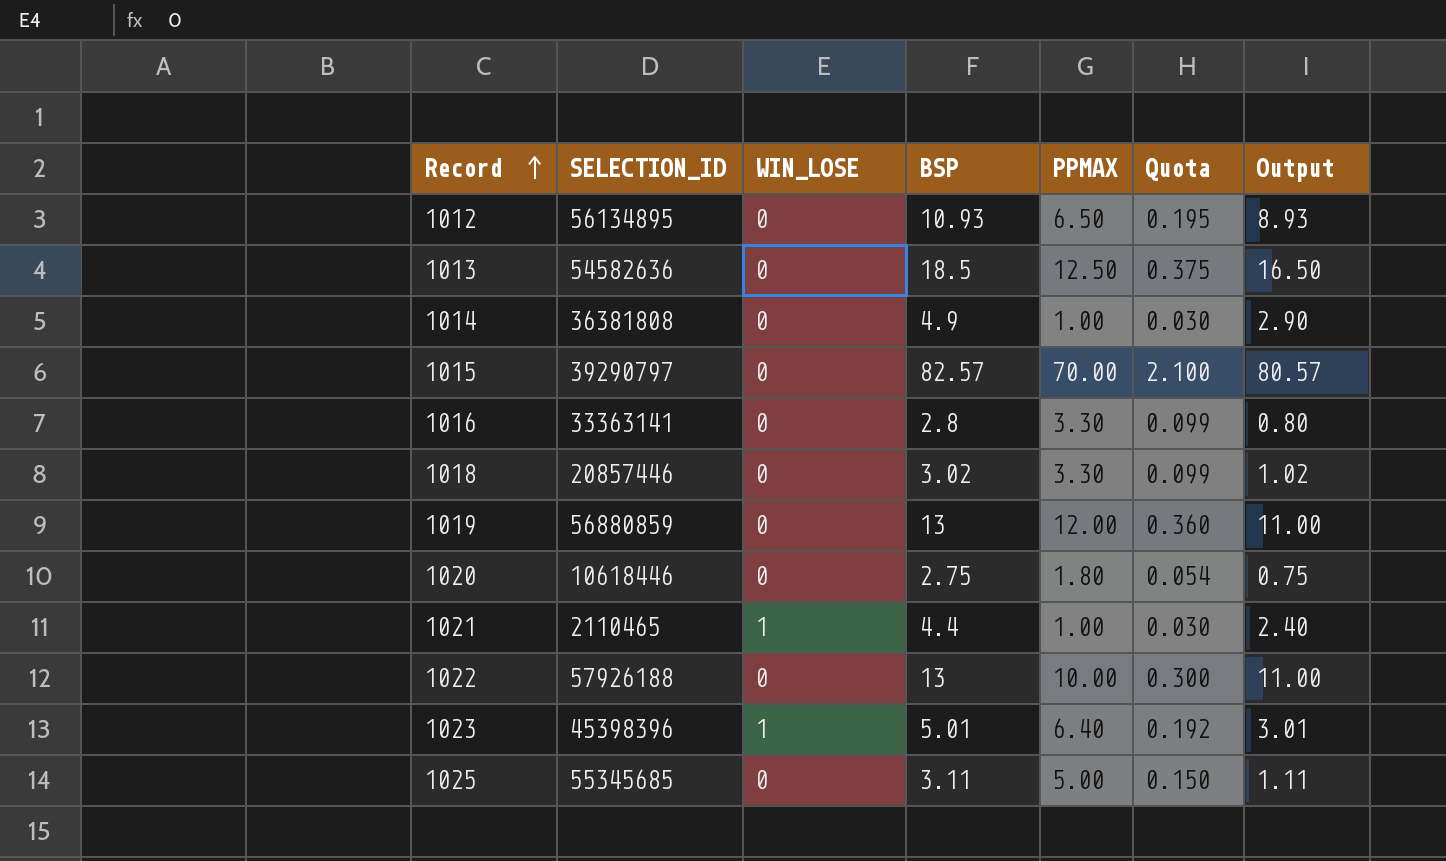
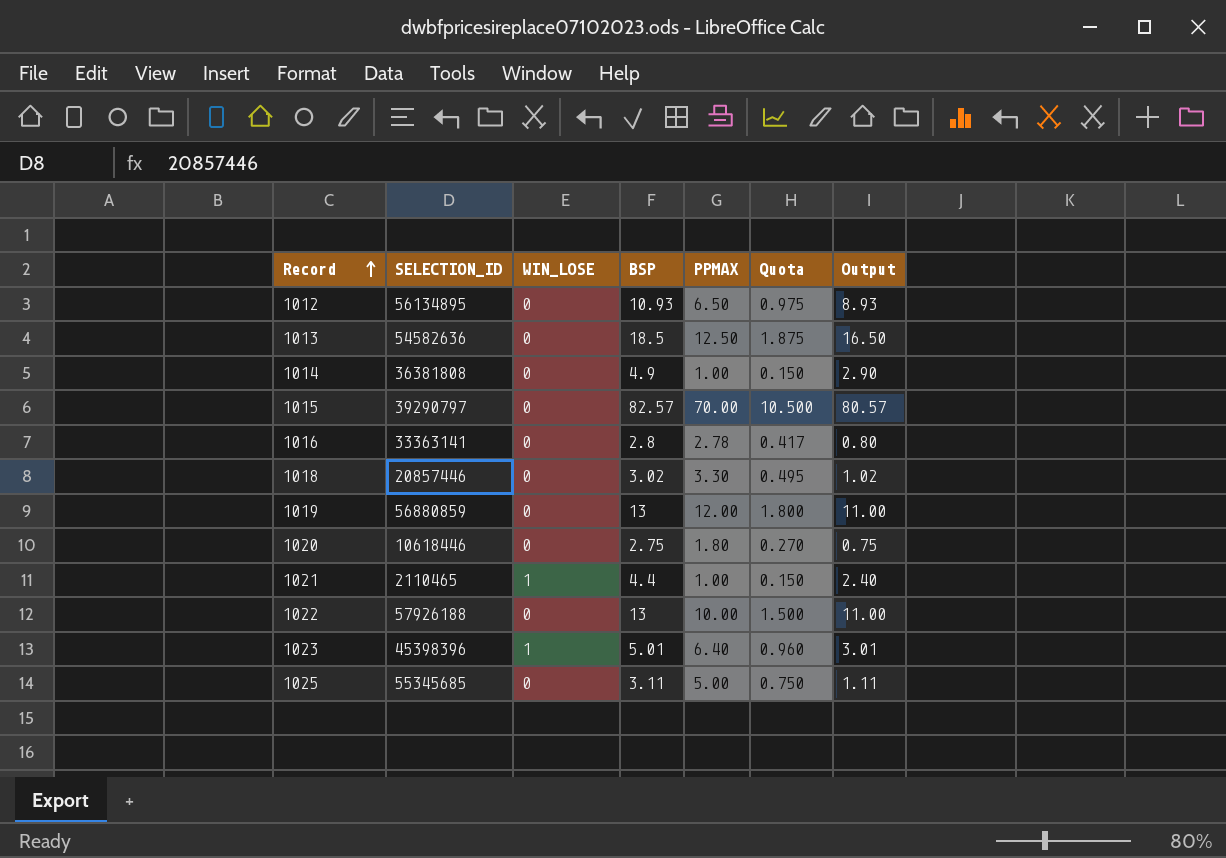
column Quota | formula: [PPMAX] * 0.03 -> [PPMAX] * 0.15
1016 | PPMAX: 3.30 -> 2.78

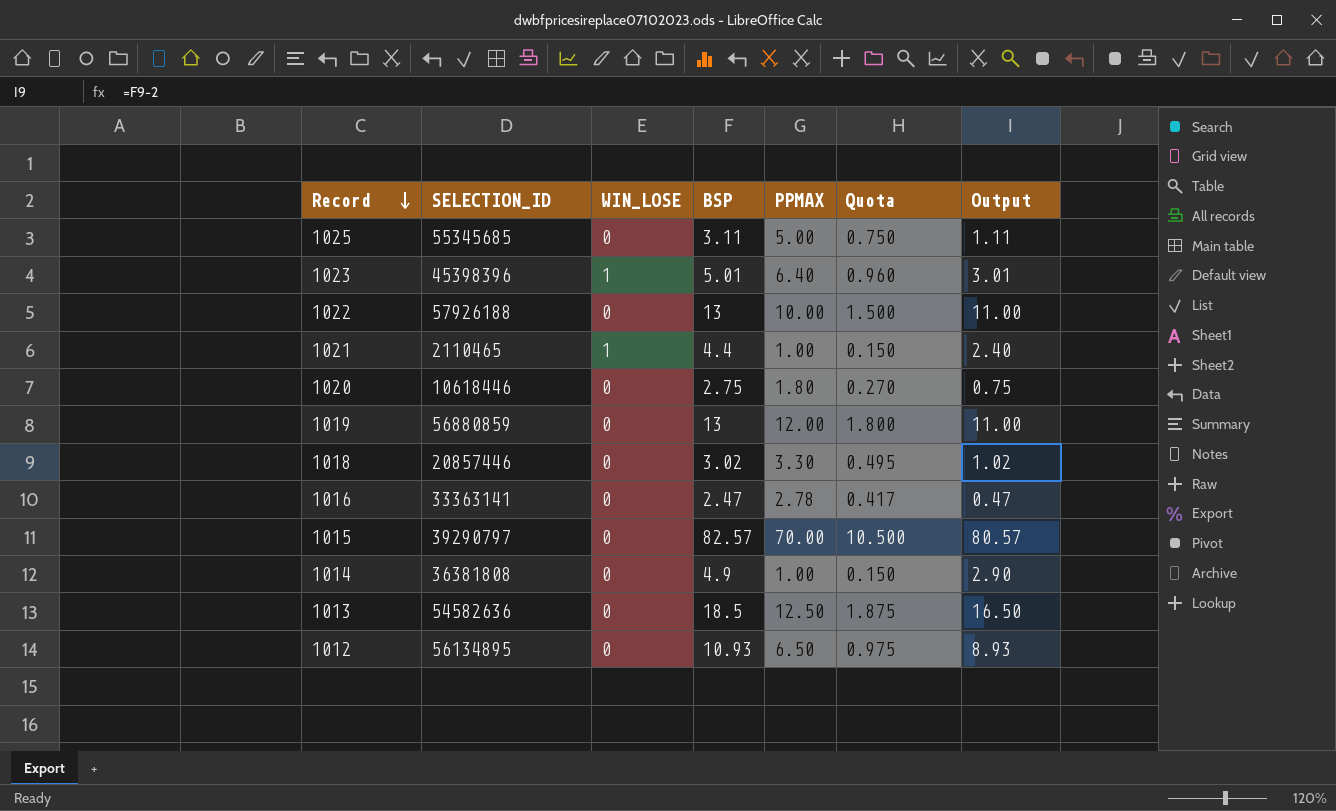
row order: Record ascending -> Record descending
1016 | BSP: 2.8 -> 2.47
1016 | Output: 0.80 -> 0.47

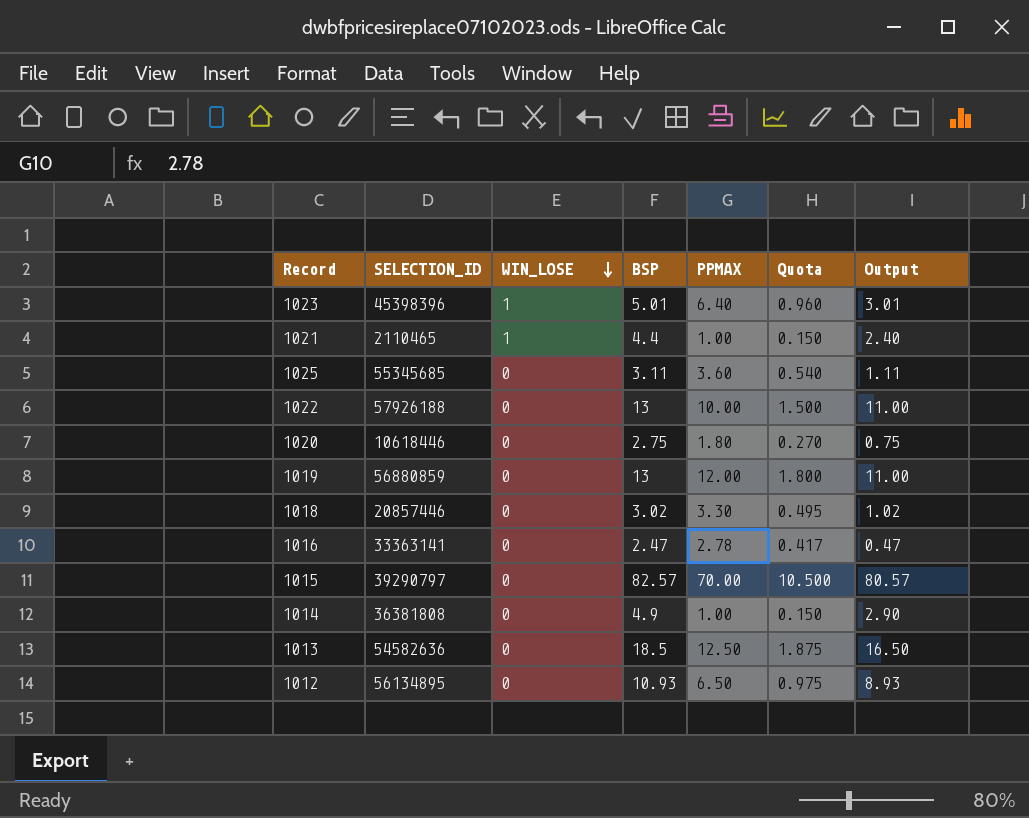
row order: Record descending -> WIN_LOSE descending
1025 | PPMAX: 5.00 -> 3.60
1025 | Quota: 0.750 -> 0.540

